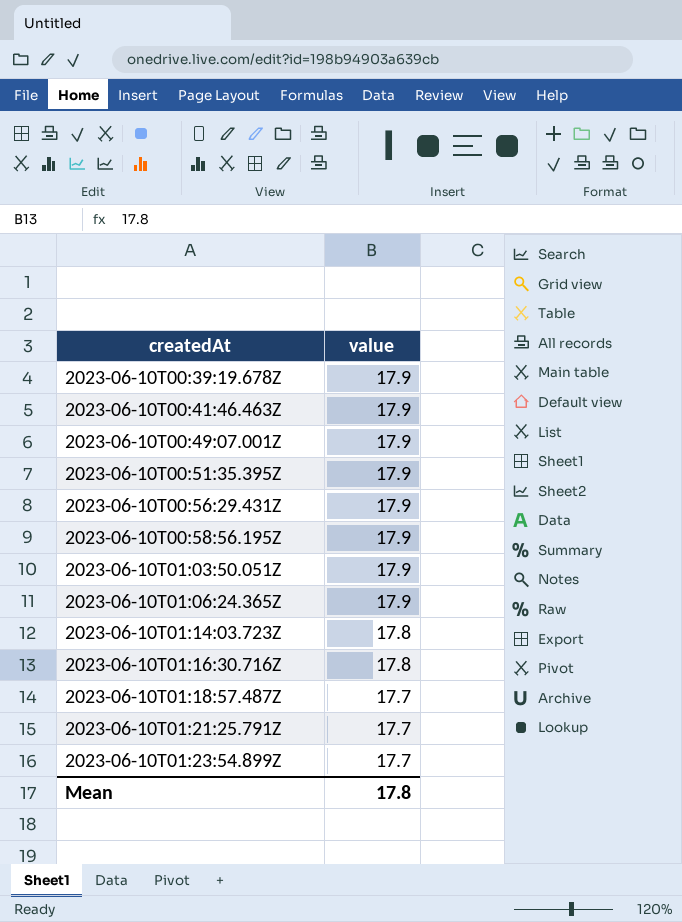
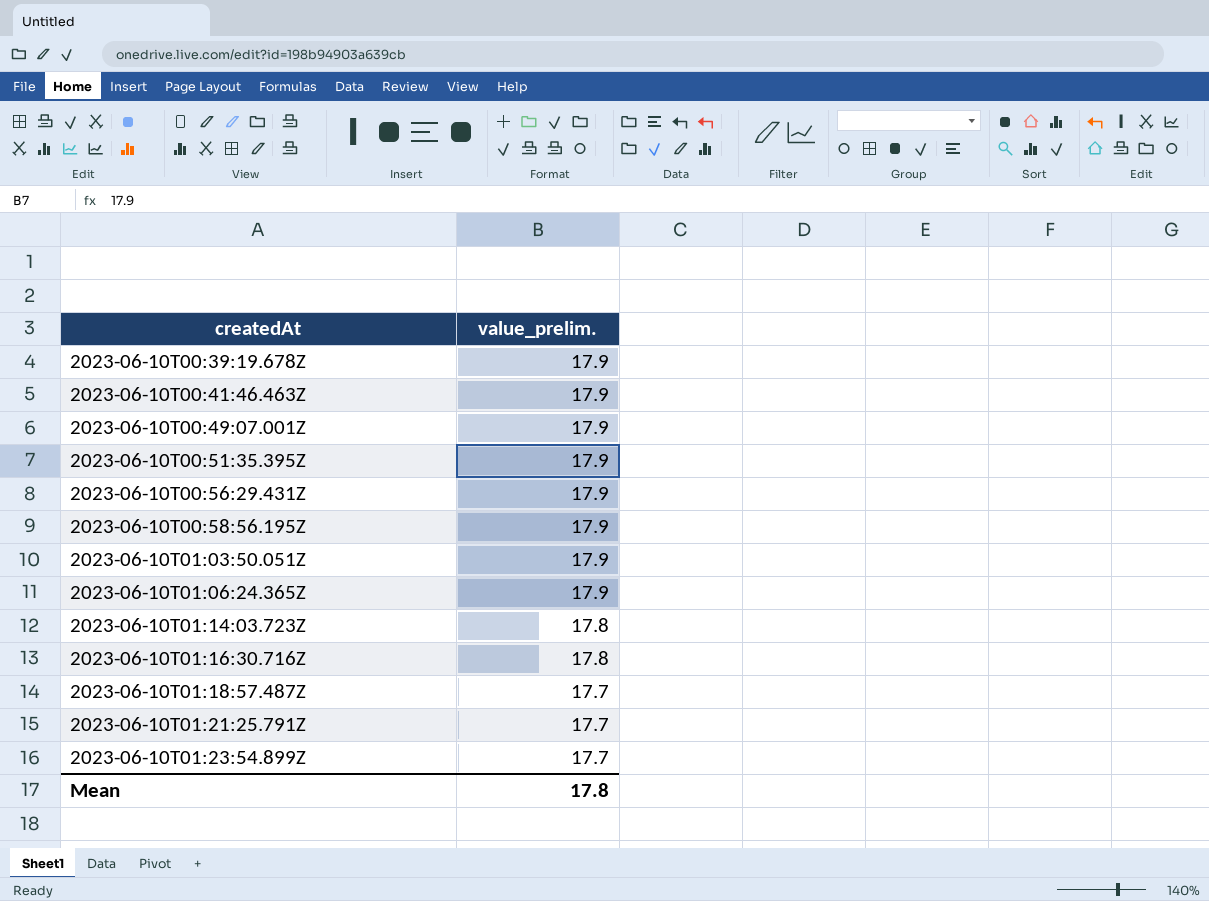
column name: value -> value_prelim.

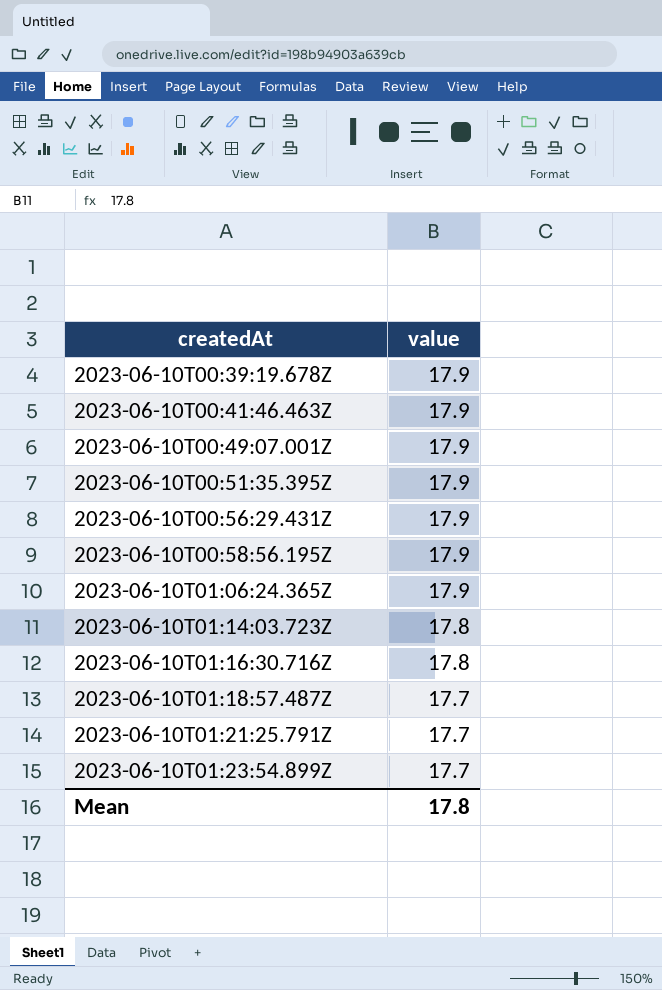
column name: value_prelim. -> value
row 2023-06-10T01:03:50.051Z: 17.9 -> none

